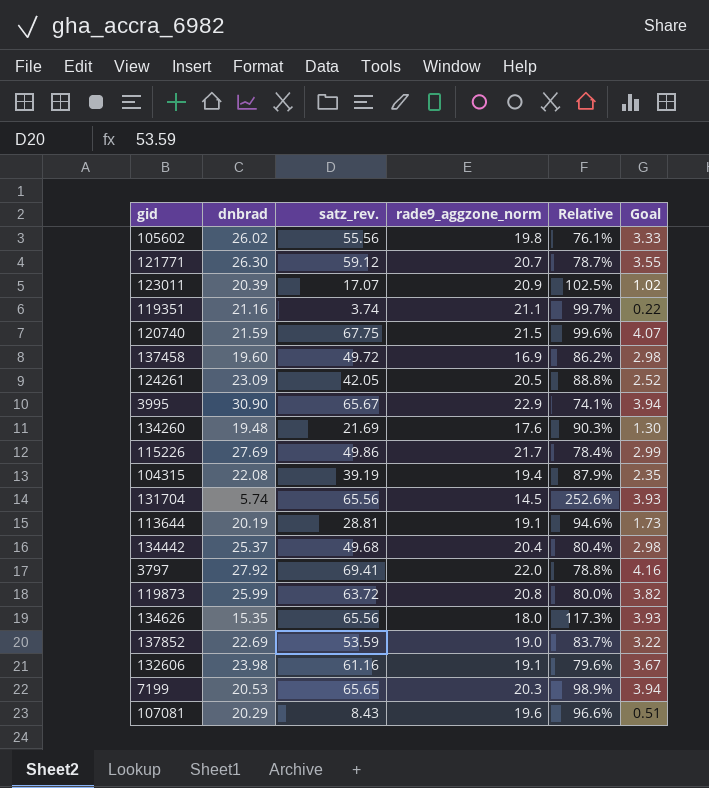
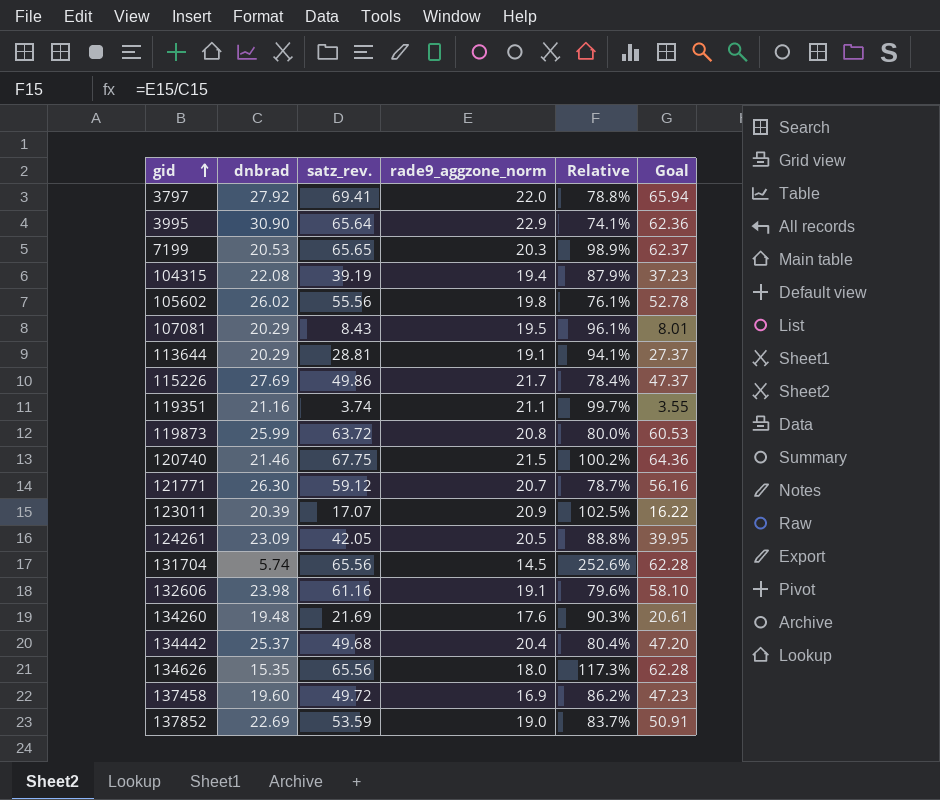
row order: none -> gid ascending
column Goal | formula: [satz_rev.] * 0.06 -> [satz_rev.] * 0.95
3995 | satz_rev.: 65.67 -> 65.64
107081 | rade9_aggzone_norm: 19.6 -> 19.5
107081 | Relative: 96.6% -> 96.1%
113644 | dnbrad: 20.19 -> 20.29
113644 | Relative: 94.6% -> 94.1%
120740 | dnbrad: 21.59 -> 21.46
120740 | Relative: 99.6% -> 100.2%

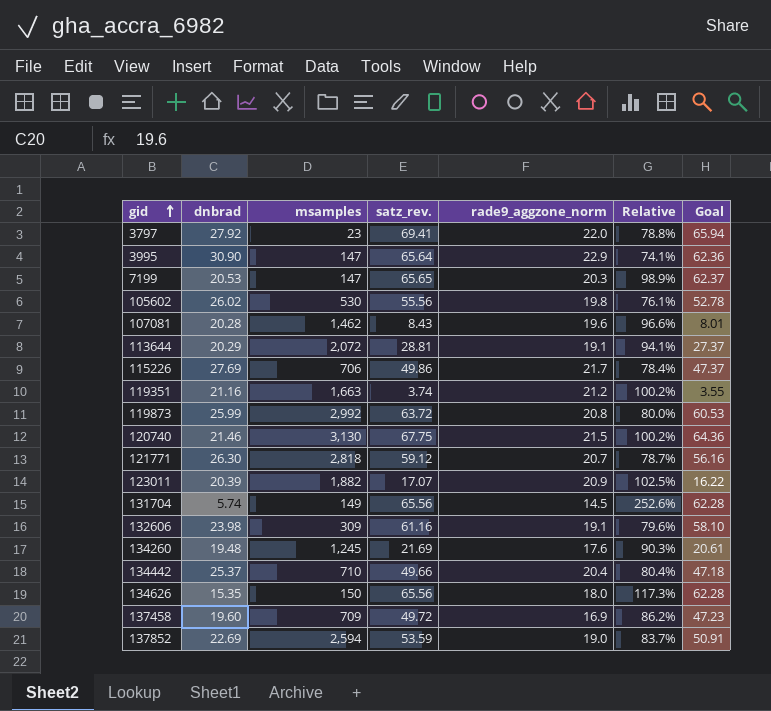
column msamples | position: none -> 3
row 104315: 22.08 | 39.19 | 19.4 | 87.9% | 37.23 -> none
row 124261: 23.09 | 42.05 | 20.5 | 88.8% | 39.95 -> none
107081 | dnbrad: 20.29 -> 20.28
107081 | rade9_aggzone_norm: 19.5 -> 19.6
107081 | Relative: 96.1% -> 96.6%
119351 | rade9_aggzone_norm: 21.1 -> 21.2
119351 | Relative: 99.7% -> 100.2%
134442 | satz_rev.: 49.68 -> 49.66
134442 | Goal: 47.20 -> 47.18

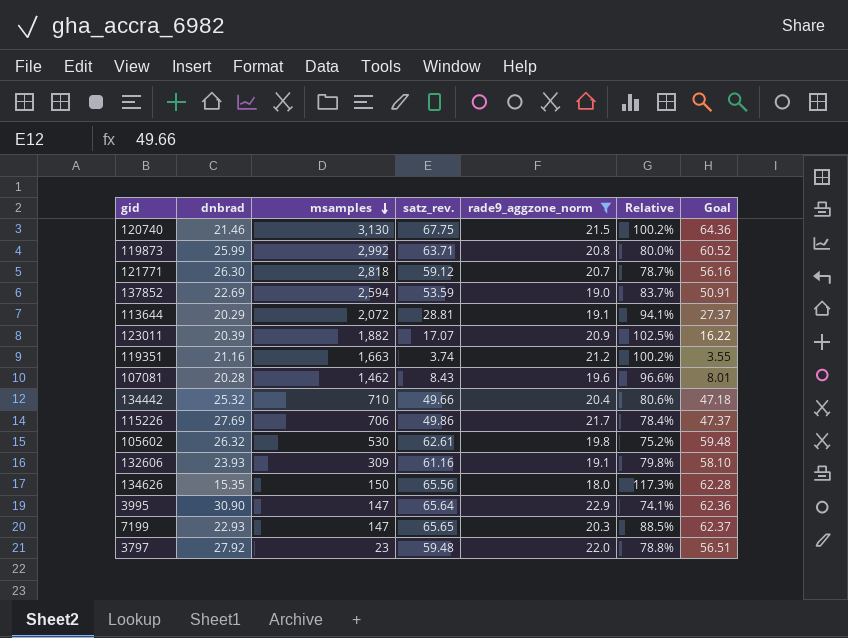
filter: none -> rade9_aggzone_norm >= 18.0
row order: gid ascending -> msamples descending
119873 | satz_rev.: 63.72 -> 63.71
119873 | Goal: 60.53 -> 60.52
134442 | dnbrad: 25.37 -> 25.32
134442 | Relative: 80.4% -> 80.6%
105602 | dnbrad: 26.02 -> 26.32
105602 | satz_rev.: 55.56 -> 62.61
105602 | Relative: 76.1% -> 75.2%
105602 | Goal: 52.78 -> 59.48
132606 | dnbrad: 23.98 -> 23.93
132606 | Relative: 79.6% -> 79.8%
7199 | dnbrad: 20.53 -> 22.93
7199 | Relative: 98.9% -> 88.5%
3797 | satz_rev.: 69.41 -> 59.48
3797 | Goal: 65.94 -> 56.51

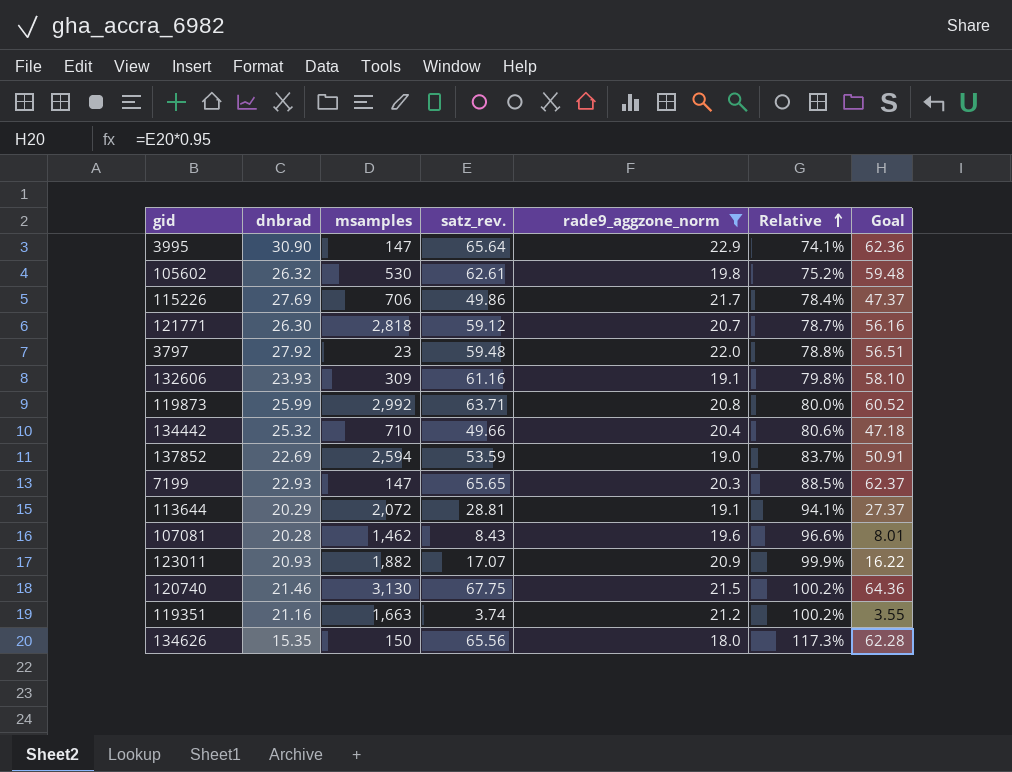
row order: msamples descending -> Relative ascending
123011 | dnbrad: 20.39 -> 20.93
123011 | Relative: 102.5% -> 99.9%

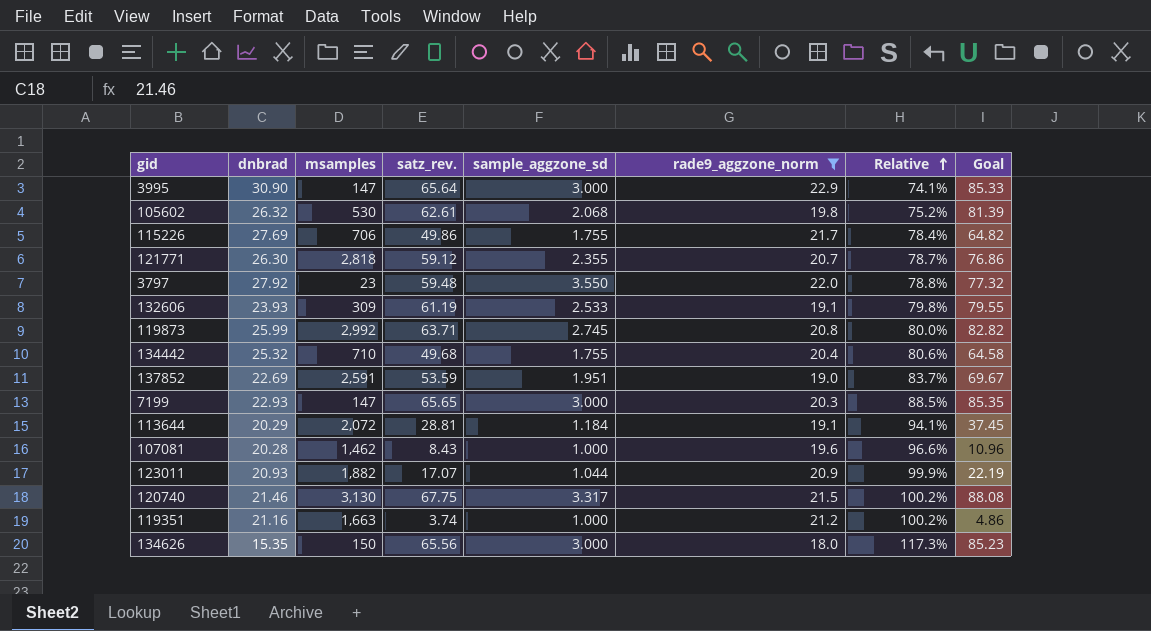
column sample_aggzone_sd | position: none -> 5
column Goal | formula: [satz_rev.] * 0.95 -> [satz_rev.] * 1.3
132606 | satz_rev.: 61.16 -> 61.19
134442 | satz_rev.: 49.66 -> 49.68
137852 | msamples: 2,594 -> 2,591

